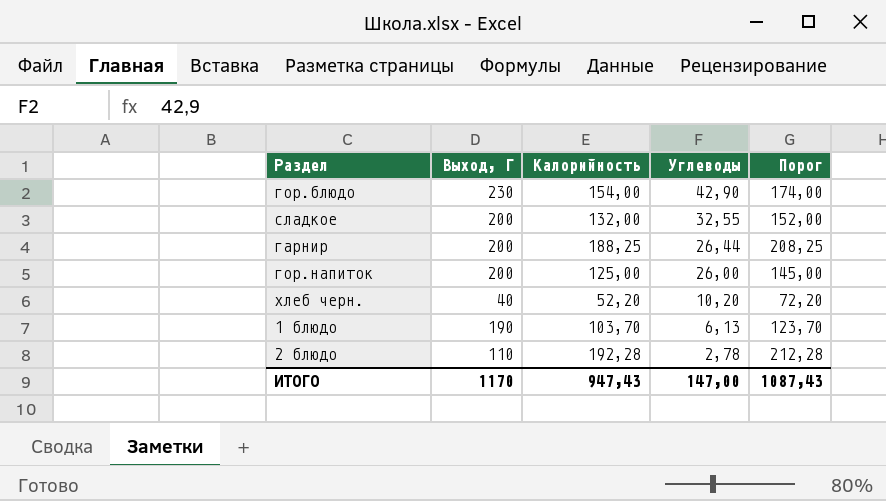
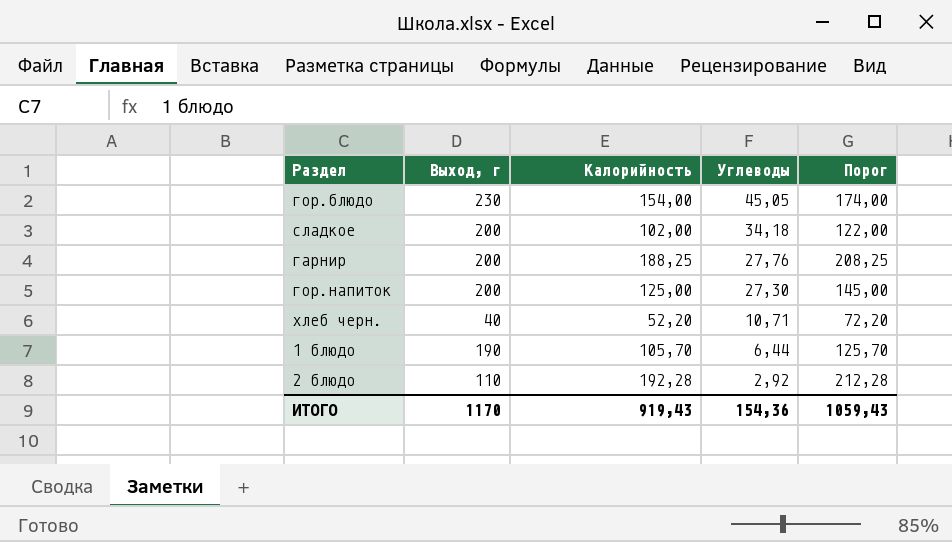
column name: Выход, Г -> Выход, г
гор.блюдо | Углеводы: 42,90 -> 45,05
сладкое | Калорийность: 132,00 -> 102,00
сладкое | Углеводы: 32,55 -> 34,18
сладкое | Порог: 152,00 -> 122,00
гарнир | Углеводы: 26,44 -> 27,76
гор.напиток | Углеводы: 26,00 -> 27,30
хлеб черн. | Углеводы: 10,20 -> 10,71
1 блюдо | Калорийность: 103,70 -> 105,70
1 блюдо | Углеводы: 6,13 -> 6,44
1 блюдо | Порог: 123,70 -> 125,70
2 блюдо | Углеводы: 2,78 -> 2,92
ИТОГО | Калорийность: 947,43 -> 919,43
ИТОГО | Углеводы: 147,00 -> 154,36
ИТОГО | Порог: 1087,43 -> 1059,43

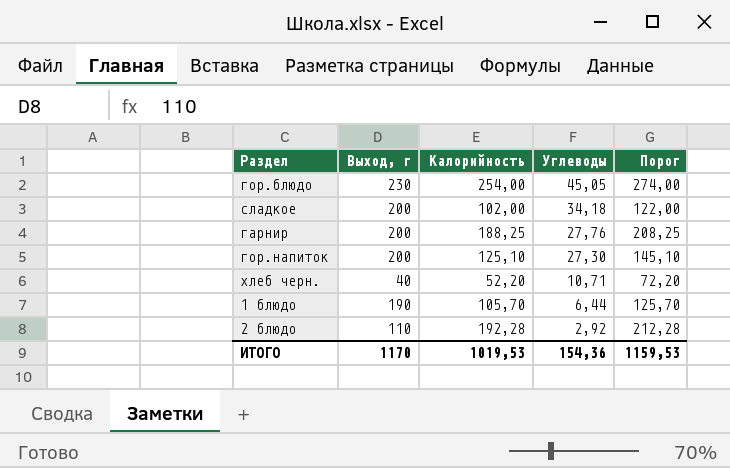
гор.блюдо | Калорийность: 154,00 -> 254,00
гор.блюдо | Порог: 174,00 -> 274,00
гор.напиток | Калорийность: 125,00 -> 125,10
гор.напиток | Порог: 145,00 -> 145,10
ИТОГО | Калорийность: 919,43 -> 1019,53
ИТОГО | Порог: 1059,43 -> 1159,53

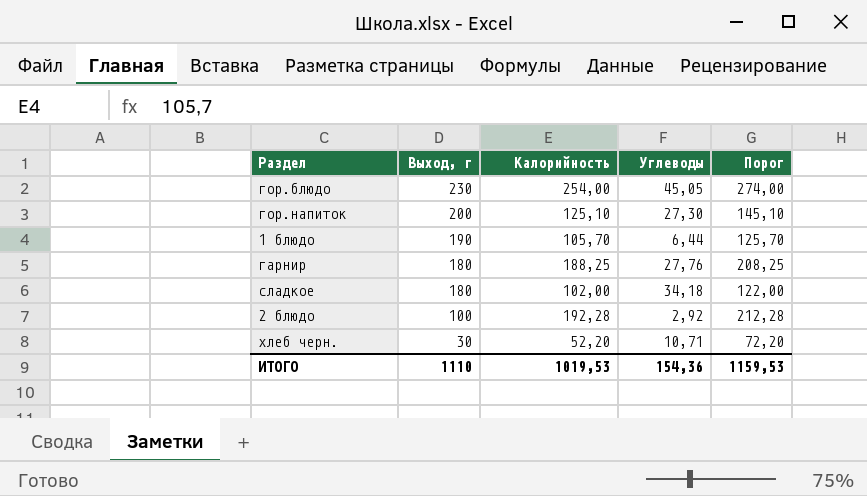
row order: Углеводы descending -> Выход, г descending
гарнир | Выход, г: 200 -> 180
сладкое | Выход, г: 200 -> 180
2 блюдо | Выход, г: 110 -> 100
хлеб черн. | Выход, г: 40 -> 30
ИТОГО | Выход, г: 1170 -> 1110

